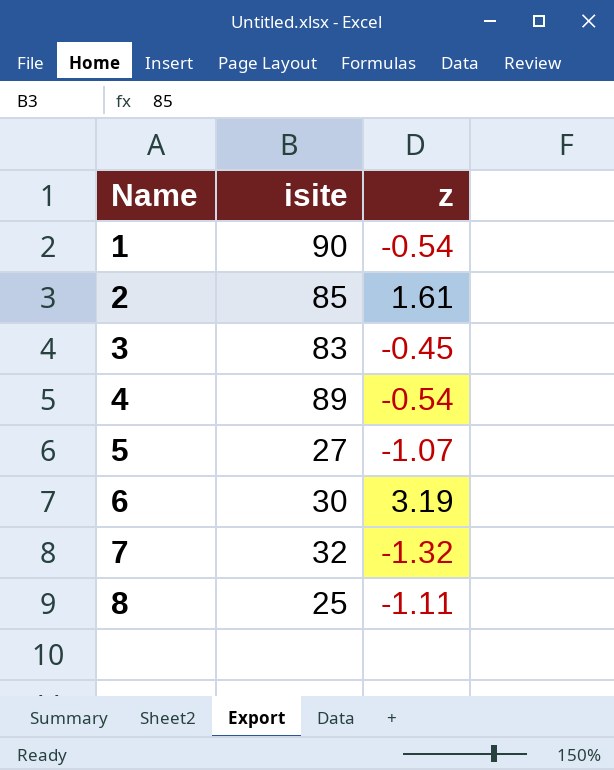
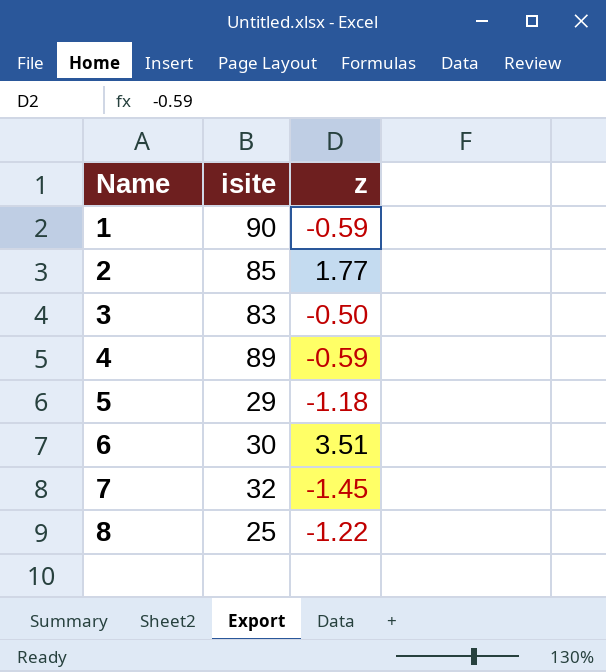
1 | z: -0.54 -> -0.59
2 | z: 1.61 -> 1.77
3 | z: -0.45 -> -0.50
4 | z: -0.54 -> -0.59
5 | isite: 27 -> 29
5 | z: -1.07 -> -1.18
6 | z: 3.19 -> 3.51
7 | z: -1.32 -> -1.45
8 | z: -1.11 -> -1.22

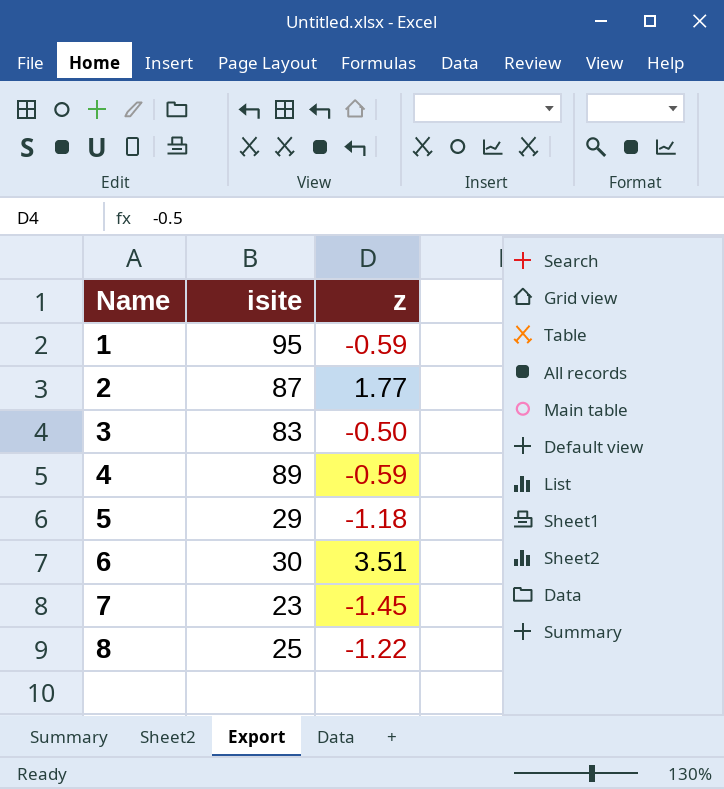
1 | isite: 90 -> 95
2 | isite: 85 -> 87
7 | isite: 32 -> 23

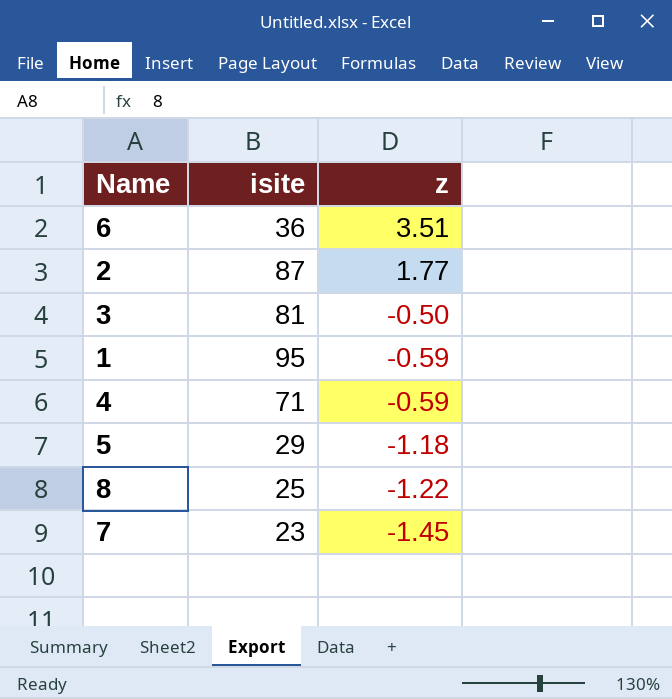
row order: Name ascending -> z descending
6 | isite: 30 -> 36
3 | isite: 83 -> 81
4 | isite: 89 -> 71

